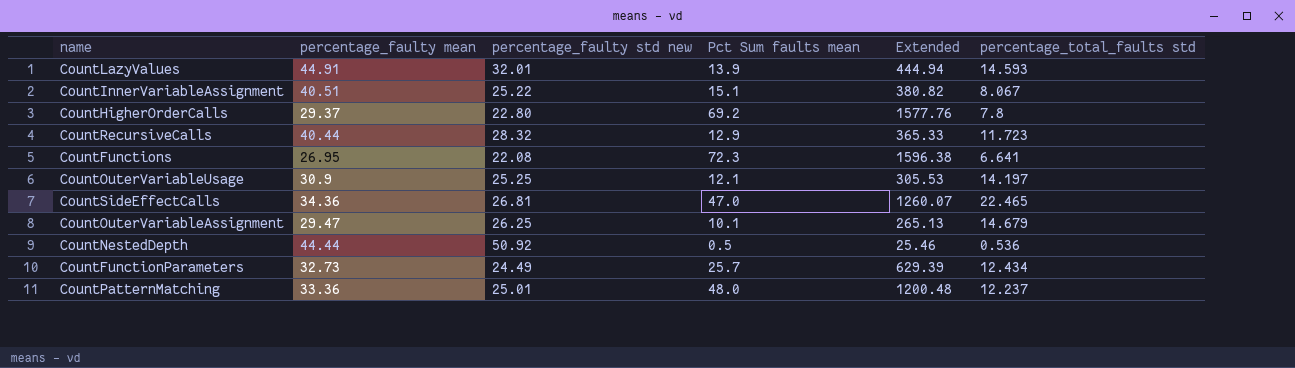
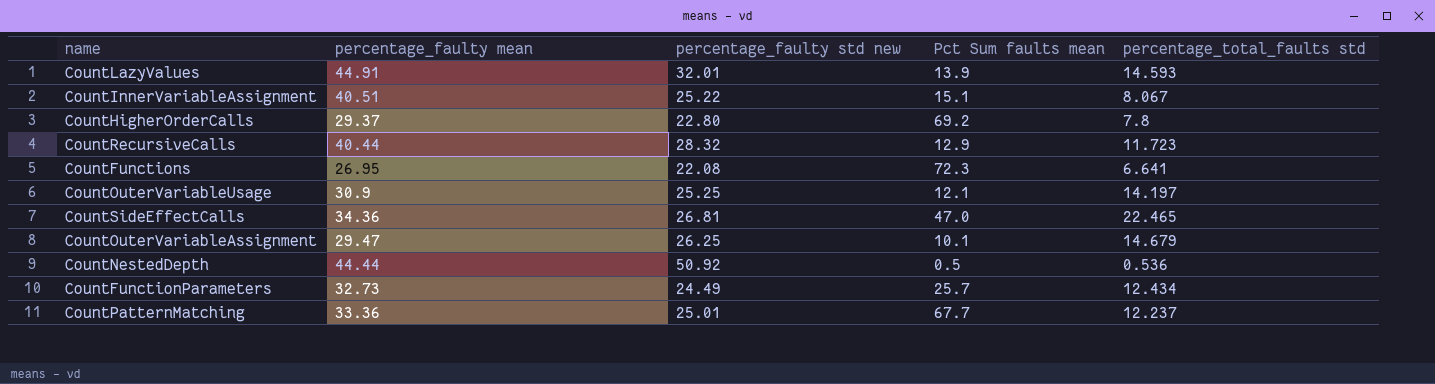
column Extended | formula: [percentage_faulty std new] * [Pct Sum faults mean] -> none
CountPatternMatching | Pct Sum faults mean: 48.0 -> 67.7

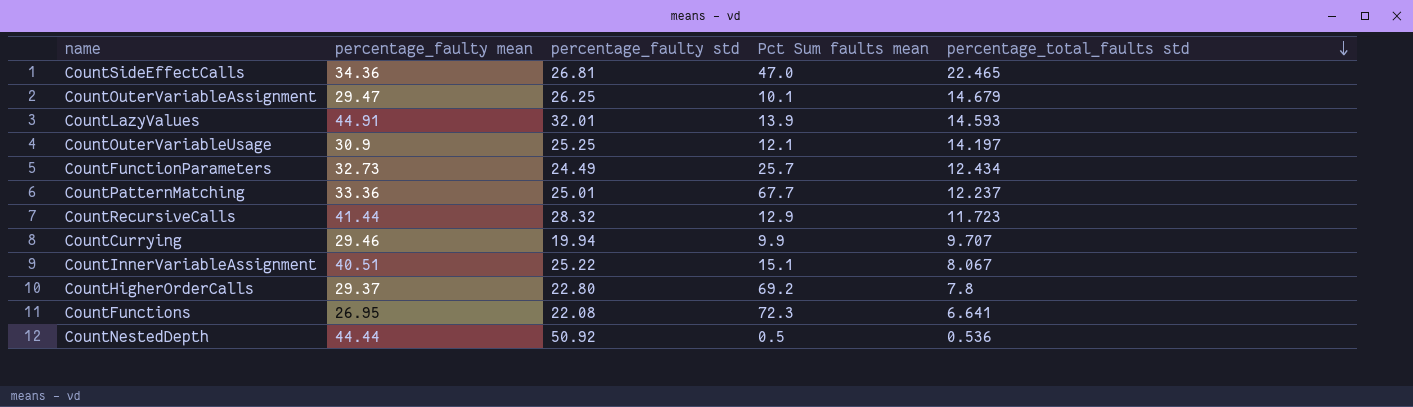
row order: none -> percentage_total_faults std descending
column name: percentage_faulty std new -> percentage_faulty std
CountRecursiveCalls | percentage_faulty mean: 40.44 -> 41.44
row CountCurrying: none -> 29.46 | 19.94 | 9.9 | 9.707

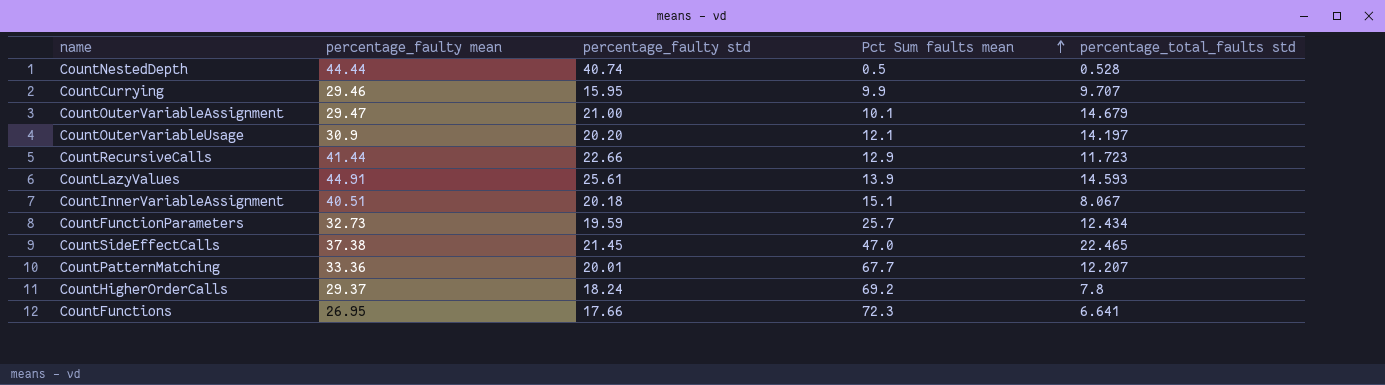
row order: percentage_total_faults std descending -> Pct Sum faults mean ascending
CountNestedDepth | percentage_faulty std: 50.92 -> 40.74
CountNestedDepth | percentage_total_faults std: 0.536 -> 0.528
CountCurrying | percentage_faulty std: 19.94 -> 15.95
CountOuterVariableAssignment | percentage_faulty std: 26.25 -> 21.00
CountOuterVariableUsage | percentage_faulty std: 25.25 -> 20.20
CountRecursiveCalls | percentage_faulty std: 28.32 -> 22.66
CountLazyValues | percentage_faulty std: 32.01 -> 25.61
CountInnerVariableAssignment | percentage_faulty std: 25.22 -> 20.18
CountFunctionParameters | percentage_faulty std: 24.49 -> 19.59
CountSideEffectCalls | percentage_faulty mean: 34.36 -> 37.38
CountSideEffectCalls | percentage_faulty std: 26.81 -> 21.45
CountPatternMatching | percentage_faulty std: 25.01 -> 20.01
CountPatternMatching | percentage_total_faults std: 12.237 -> 12.207
CountHigherOrderCalls | percentage_faulty std: 22.80 -> 18.24
CountFunctions | percentage_faulty std: 22.08 -> 17.66

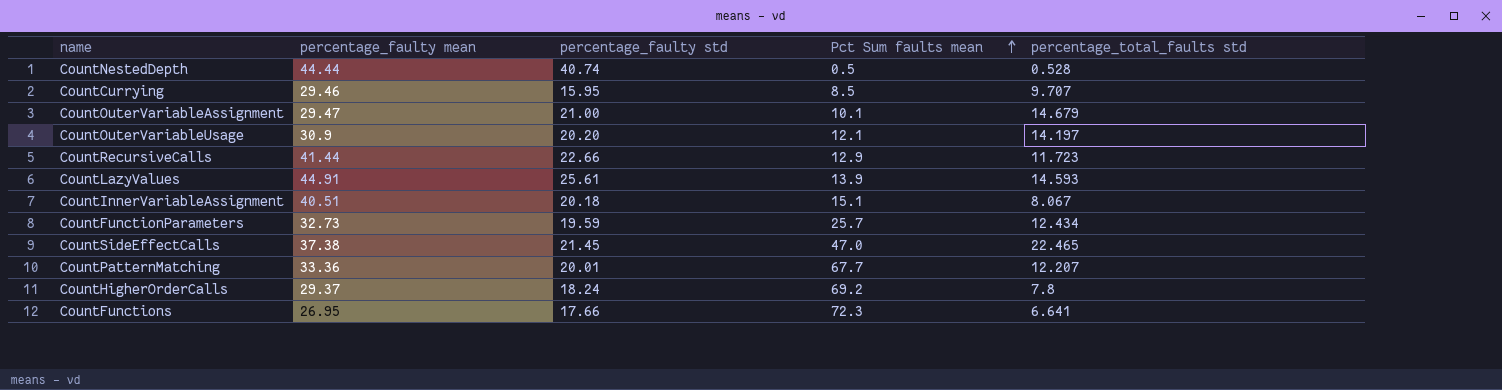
CountCurrying | Pct Sum faults mean: 9.9 -> 8.5

